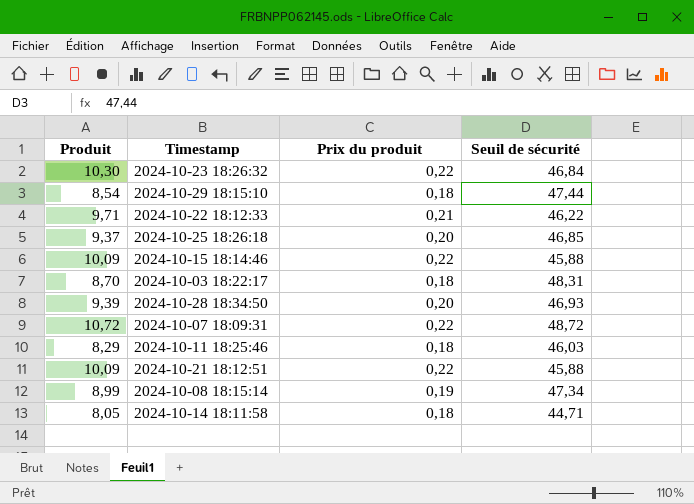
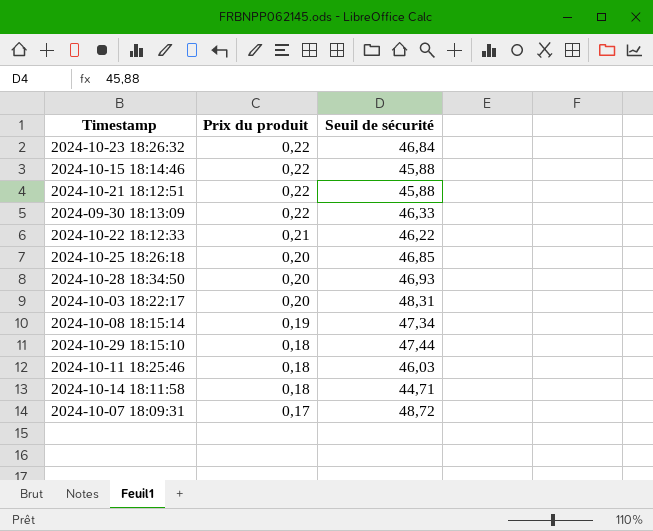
row order: none -> Prix du produit descending
column Produit | formula: [Prix du produit] * [Seuil de sécurité] -> none
row 2024-09-30 18:13:09: none -> 0,22 | 46,33
2024-10-03 18:22:17 | Prix du produit: 0,18 -> 0,20
2024-10-07 18:09:31 | Prix du produit: 0,22 -> 0,17

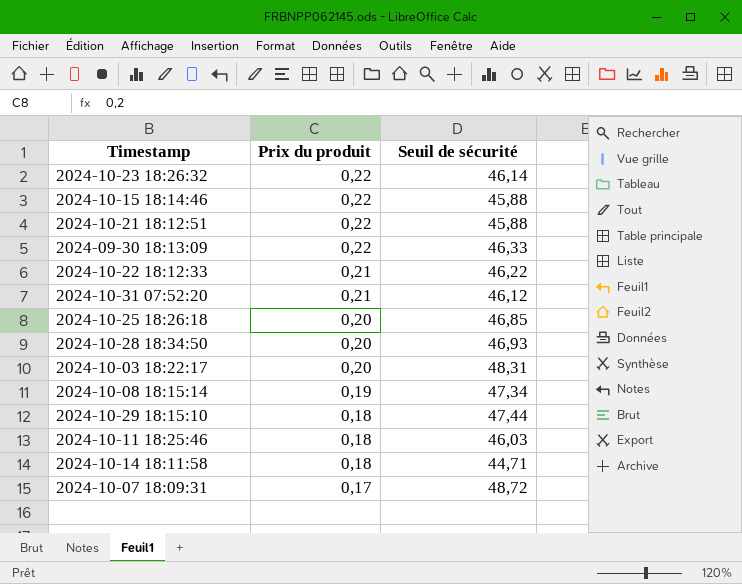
2024-10-23 18:26:32 | Seuil de sécurité: 46,84 -> 46,14
row 2024-10-31 07:52:20: none -> 0,21 | 46,12

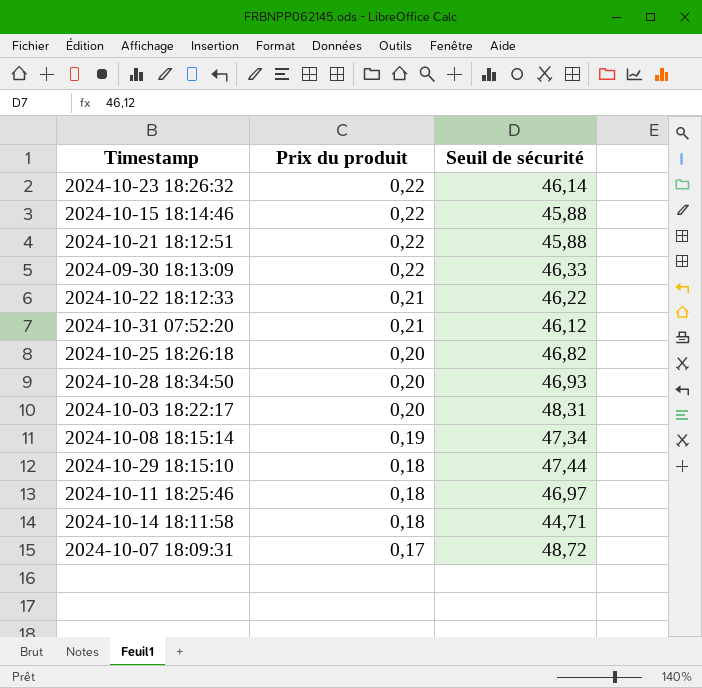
2024-10-25 18:26:18 | Seuil de sécurité: 46,85 -> 46,82
2024-10-11 18:25:46 | Seuil de sécurité: 46,03 -> 46,97

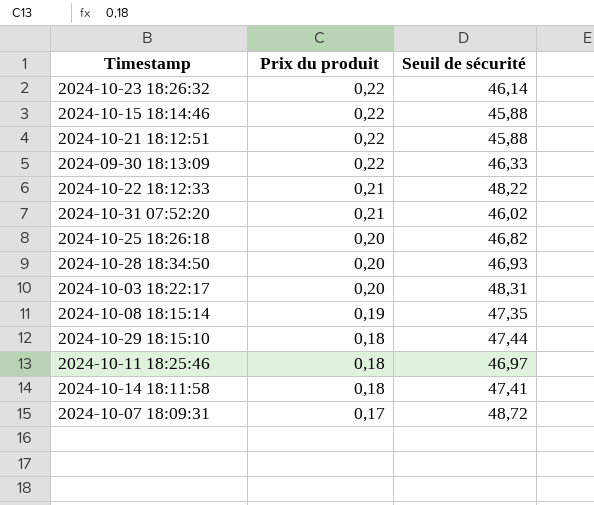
2024-10-22 18:12:33 | Seuil de sécurité: 46,22 -> 48,22
2024-10-31 07:52:20 | Seuil de sécurité: 46,12 -> 46,02
2024-10-08 18:15:14 | Seuil de sécurité: 47,34 -> 47,35
2024-10-14 18:11:58 | Seuil de sécurité: 44,71 -> 47,41

